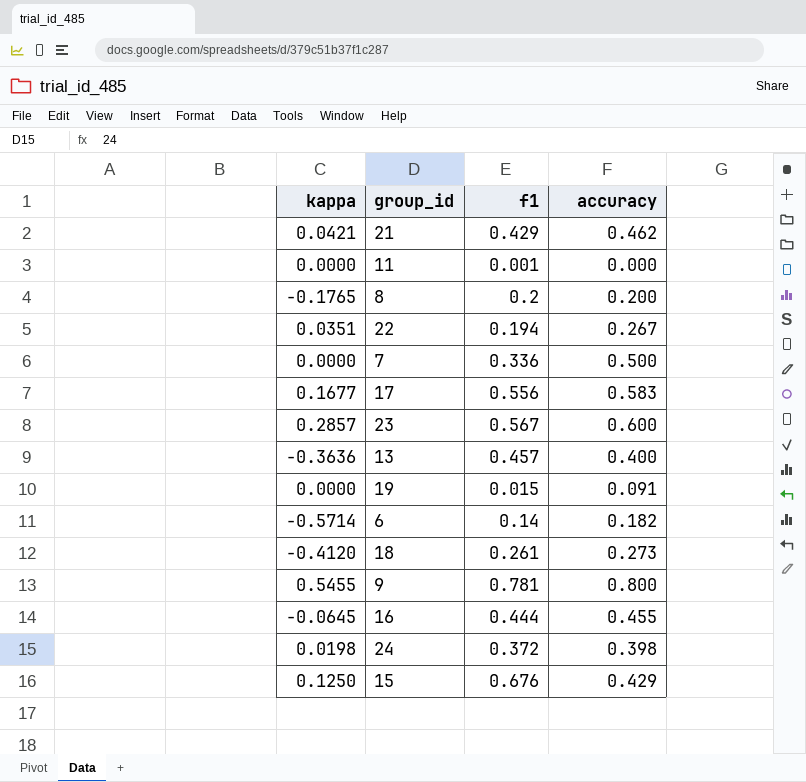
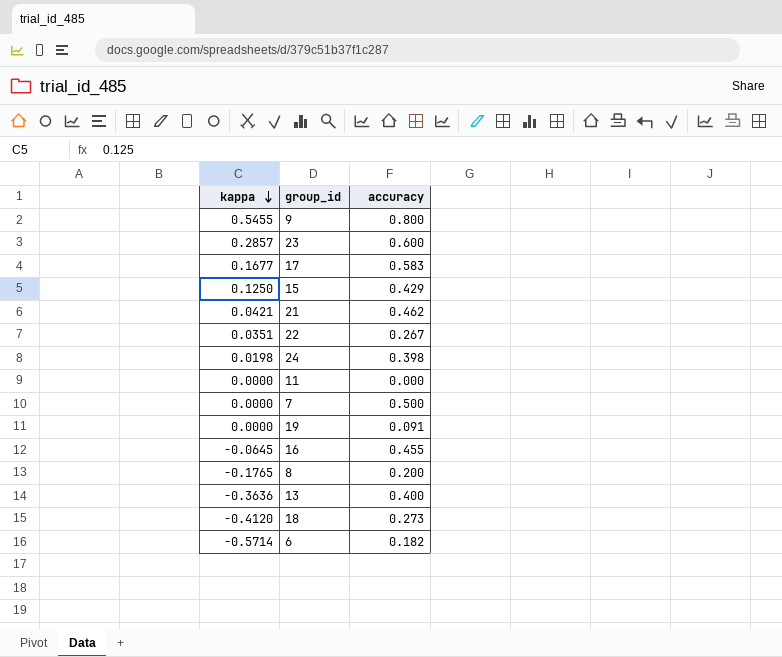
row order: none -> kappa descending
column f1 | position: 3 -> none

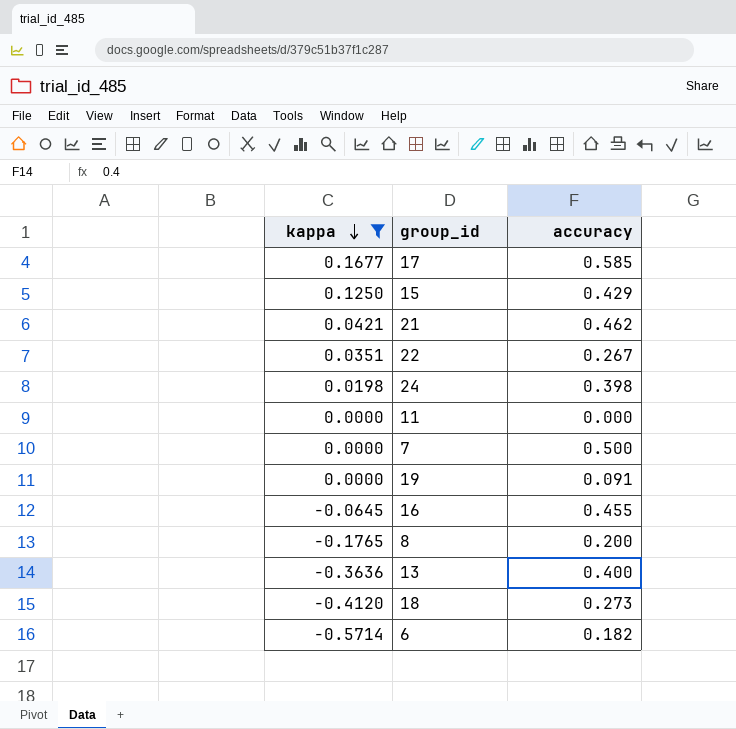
filter: none -> kappa <= 0.1677
17 | accuracy: 0.583 -> 0.585

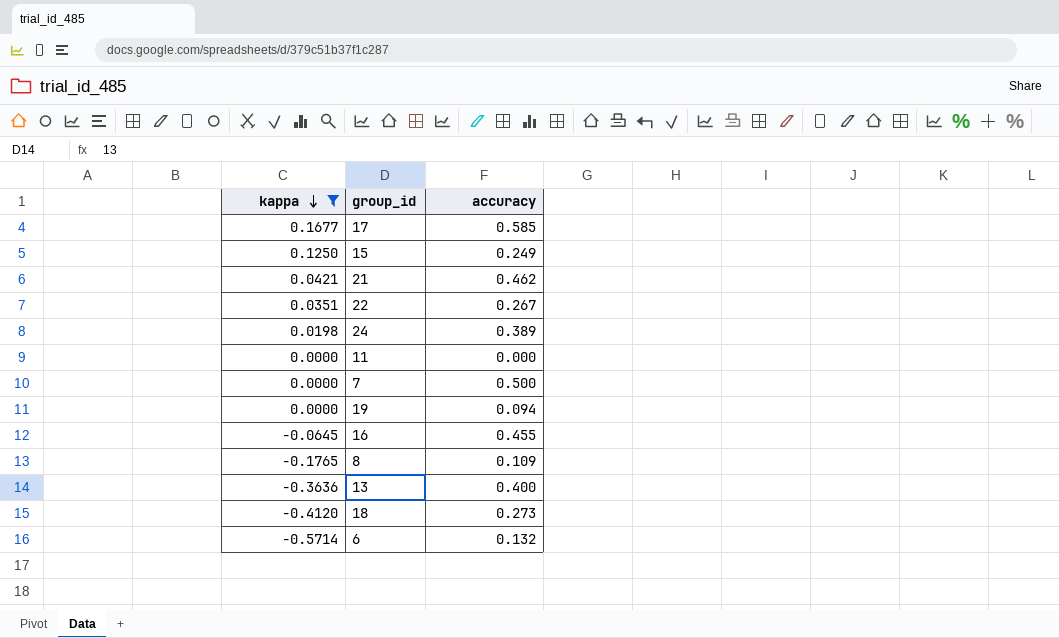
15 | accuracy: 0.429 -> 0.249
24 | accuracy: 0.398 -> 0.389
19 | accuracy: 0.091 -> 0.094
8 | accuracy: 0.200 -> 0.109
6 | accuracy: 0.182 -> 0.132

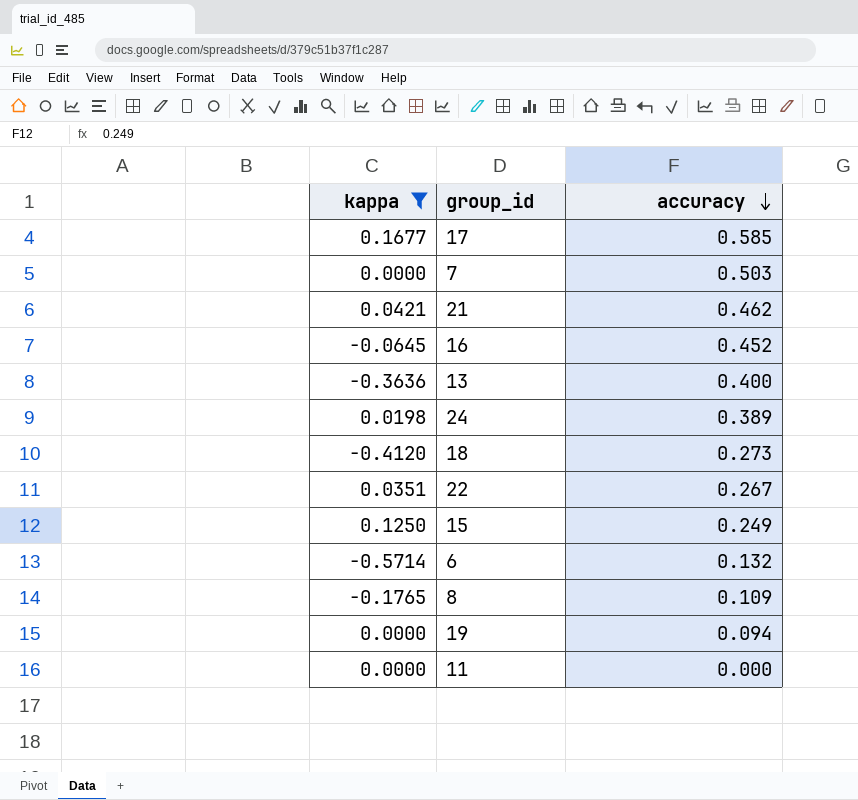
row order: kappa descending -> accuracy descending
7 | accuracy: 0.500 -> 0.503
16 | accuracy: 0.455 -> 0.452

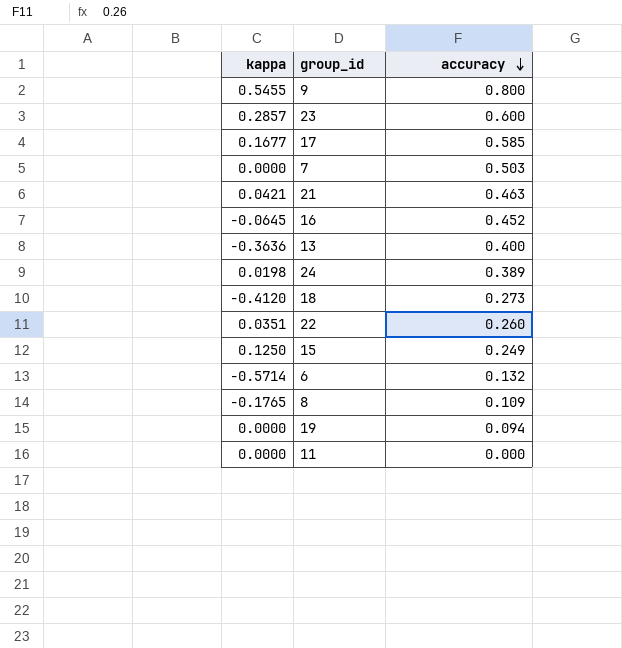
filter: kappa <= 0.1677 -> none
21 | accuracy: 0.462 -> 0.463
22 | accuracy: 0.267 -> 0.260

